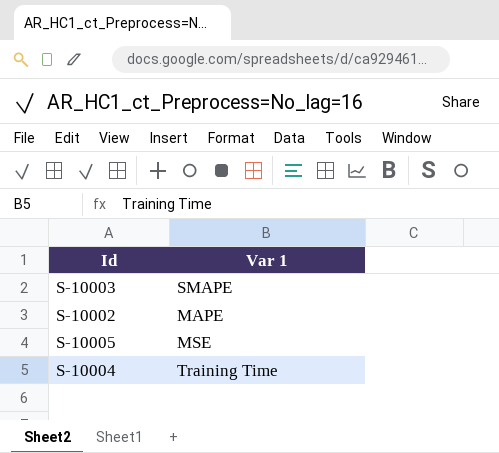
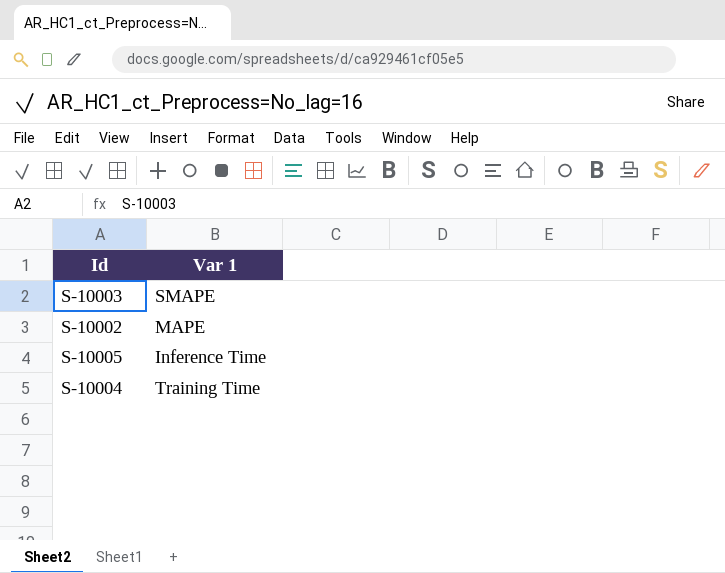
S-10005 | Var 1: MSE -> Inference Time

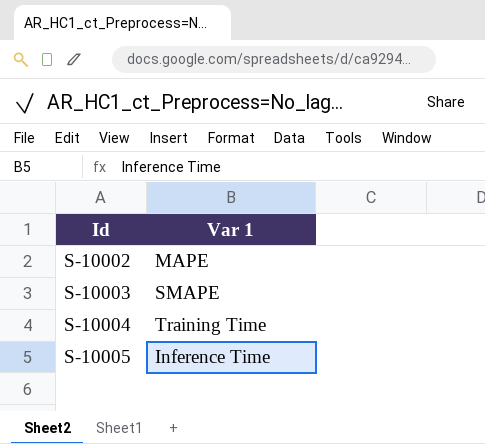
row order: none -> Id ascending

